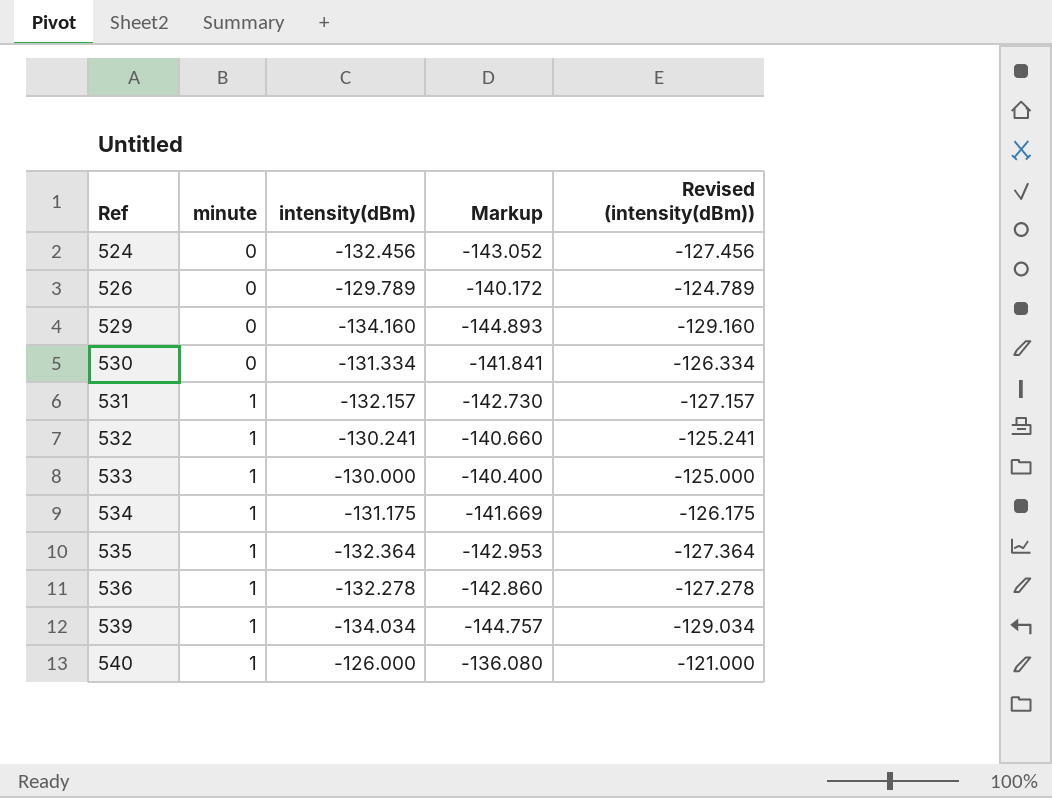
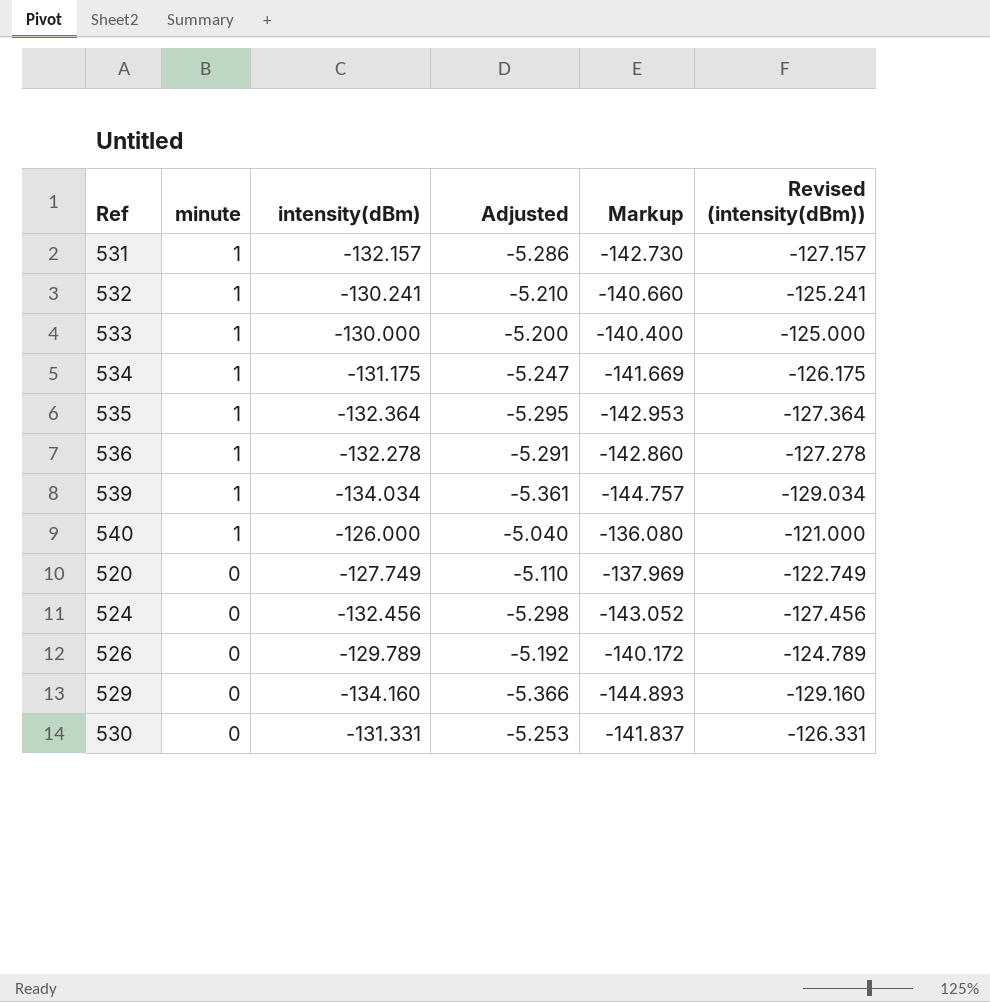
row order: Ref ascending -> minute descending
column Adjusted | formula: none -> [intensity(dBm)] * 0.04
row 520: none -> 0 | -127.749 | -5.110 | -137.969 | -122.749
530 | intensity(dBm): -131.334 -> -131.331
530 | Markup: -141.841 -> -141.837
530 | Revised (intensity(dBm)): -126.334 -> -126.331

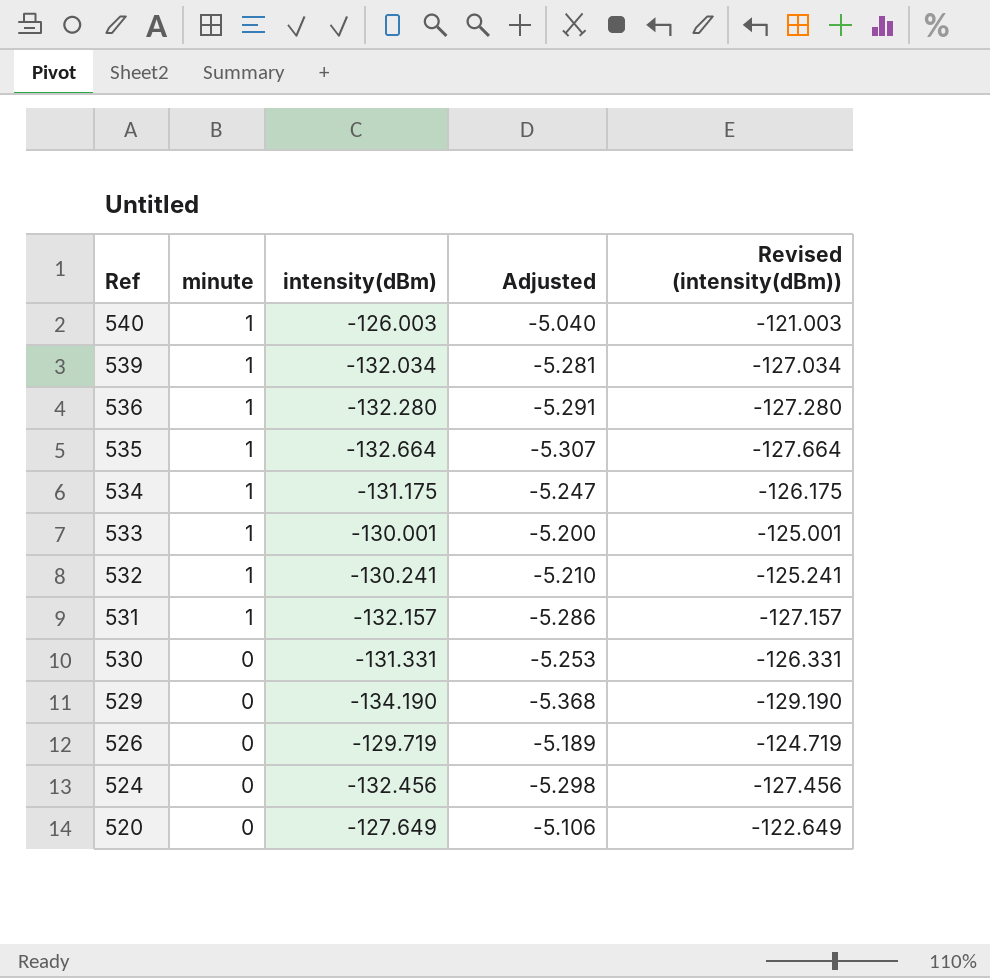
row order: minute descending -> Ref descending
column Markup | formula: [intensity(dBm)] * 1.08 -> none
540 | intensity(dBm): -126.000 -> -126.003
540 | Revised (intensity(dBm)): -121.000 -> -121.003
539 | intensity(dBm): -134.034 -> -132.034
539 | Adjusted: -5.361 -> -5.281
539 | Revised (intensity(dBm)): -129.034 -> -127.034
536 | intensity(dBm): -132.278 -> -132.280
536 | Revised (intensity(dBm)): -127.278 -> -127.280
535 | intensity(dBm): -132.364 -> -132.664
535 | Adjusted: -5.295 -> -5.307
535 | Revised (intensity(dBm)): -127.364 -> -127.664
533 | intensity(dBm): -130.000 -> -130.001
533 | Revised (intensity(dBm)): -125.000 -> -125.001
529 | intensity(dBm): -134.160 -> -134.190
529 | Adjusted: -5.366 -> -5.368
529 | Revised (intensity(dBm)): -129.160 -> -129.190
526 | intensity(dBm): -129.789 -> -129.719
526 | Adjusted: -5.192 -> -5.189
526 | Revised (intensity(dBm)): -124.789 -> -124.719
520 | intensity(dBm): -127.749 -> -127.649
520 | Adjusted: -5.110 -> -5.106
520 | Revised (intensity(dBm)): -122.749 -> -122.649

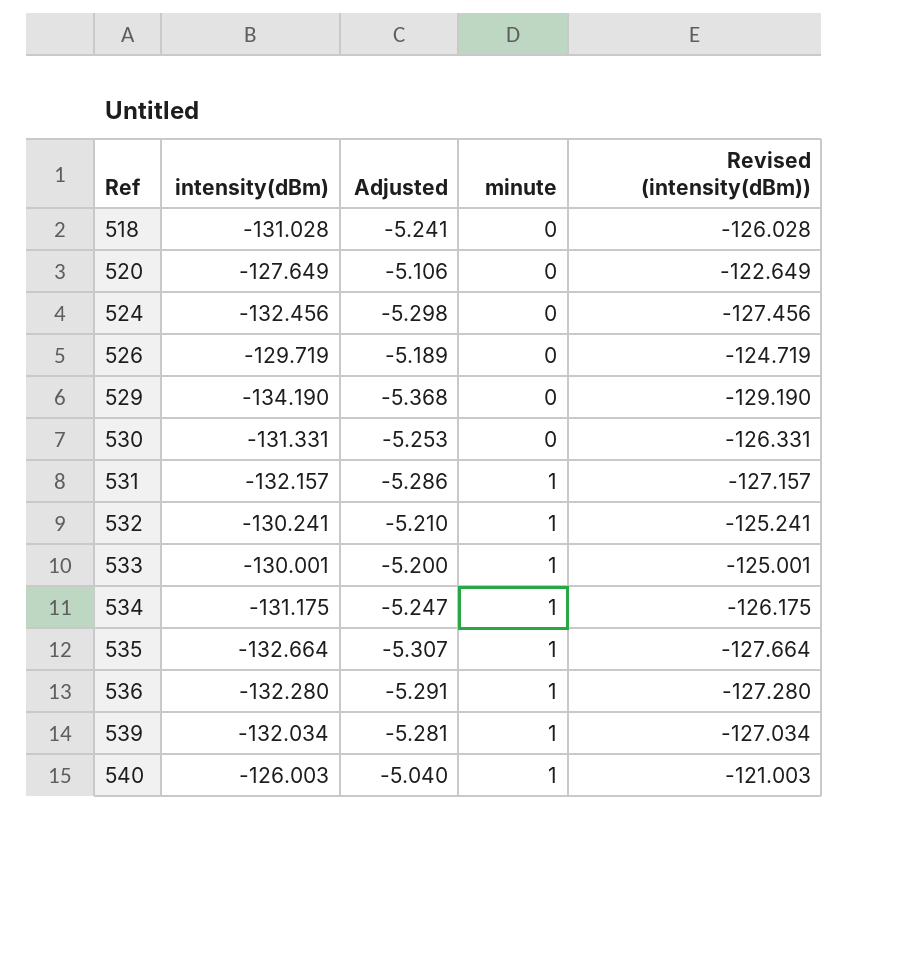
row order: Ref descending -> Ref ascending
column minute | position: 2 -> 4
row 518: none -> -131.028 | -5.241 | 0 | -126.028

